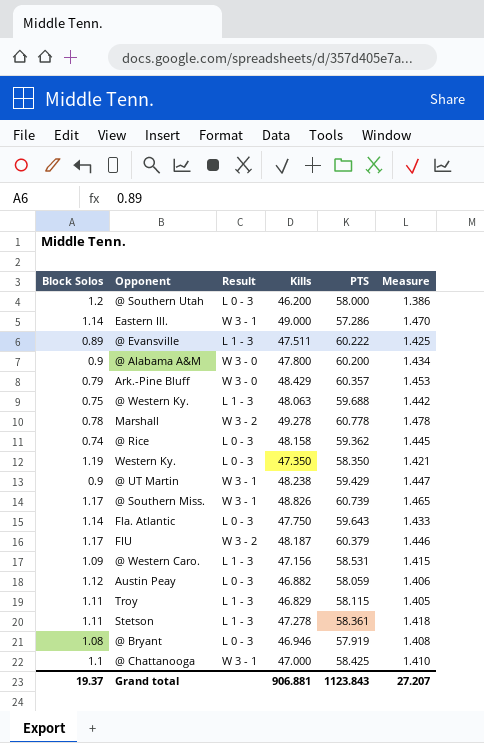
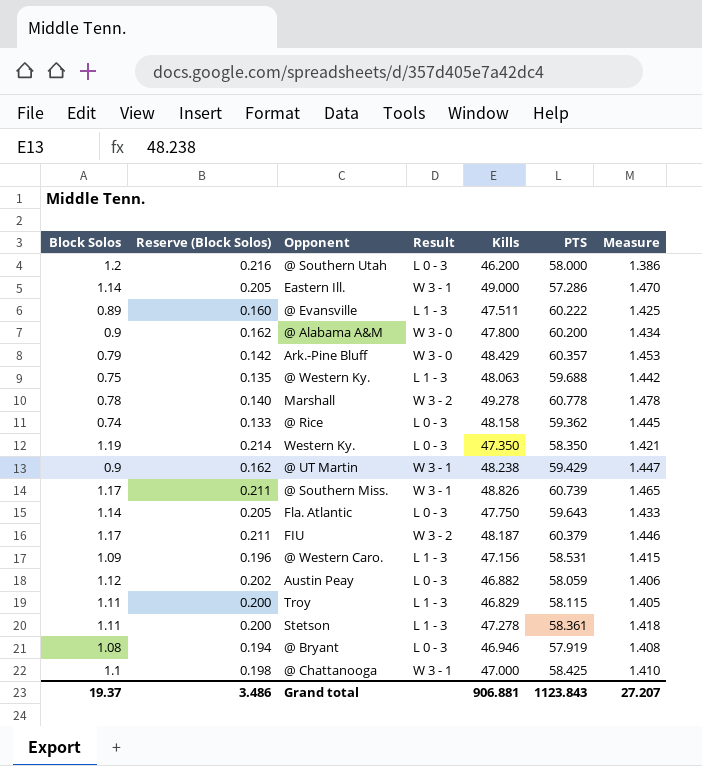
column Reserve (Block Solos) | formula: none -> [Block Solos] * 0.18

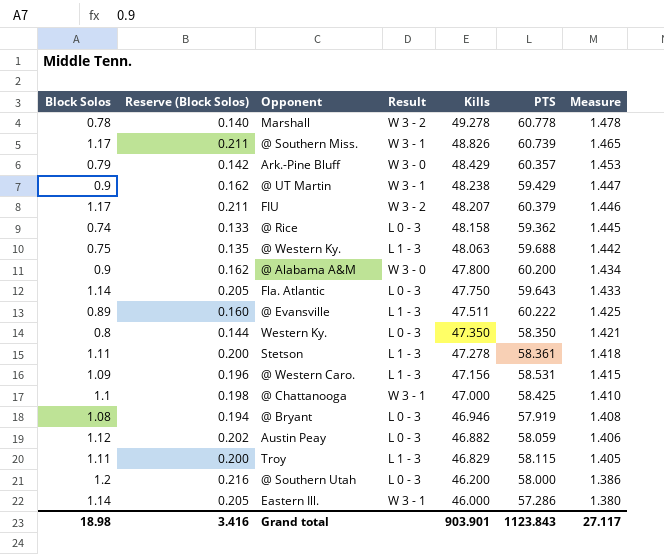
row order: none -> Kills descending
FIU | Kills: 48.187 -> 48.207
Western Ky. | Block Solos: 1.19 -> 0.8
Western Ky. | Reserve (Block Solos): 0.214 -> 0.144
Eastern Ill. | Kills: 49.000 -> 46.000
Eastern Ill. | Measure: 1.470 -> 1.380
Grand total | Block Solos: 19.37 -> 18.98
Grand total | Reserve (Block Solos): 3.486 -> 3.416
Grand total | Kills: 906.881 -> 903.901
Grand total | Measure: 27.207 -> 27.117

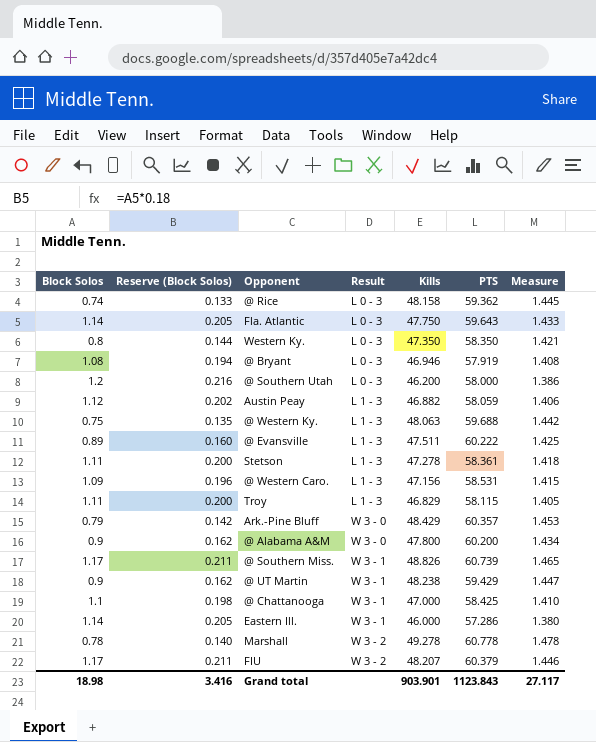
row order: Kills descending -> Result ascending
Austin Peay | Result: L 0 - 3 -> L 1 - 3

